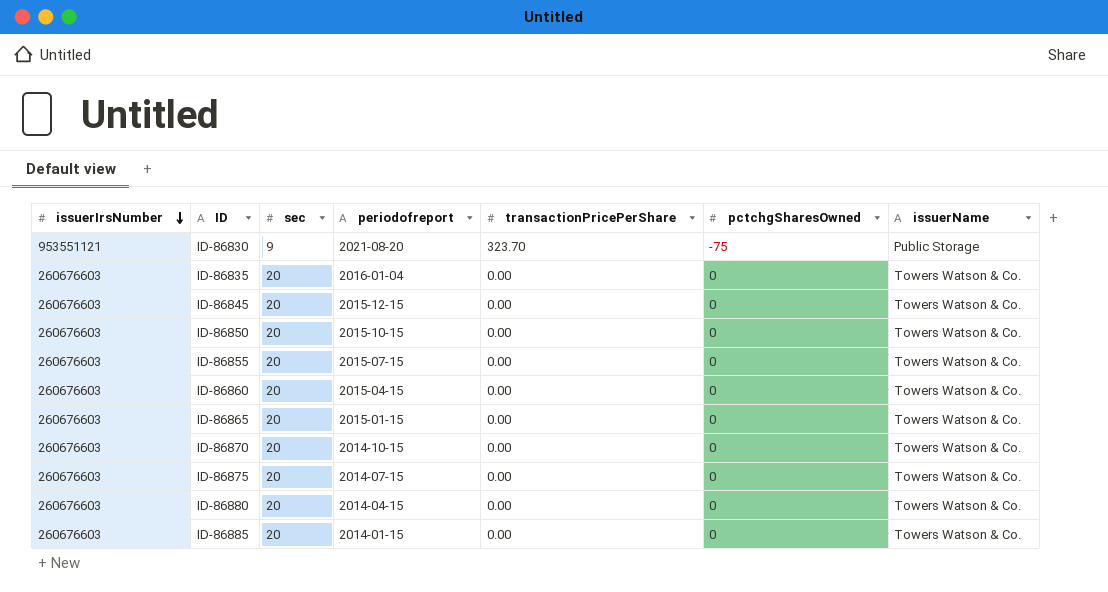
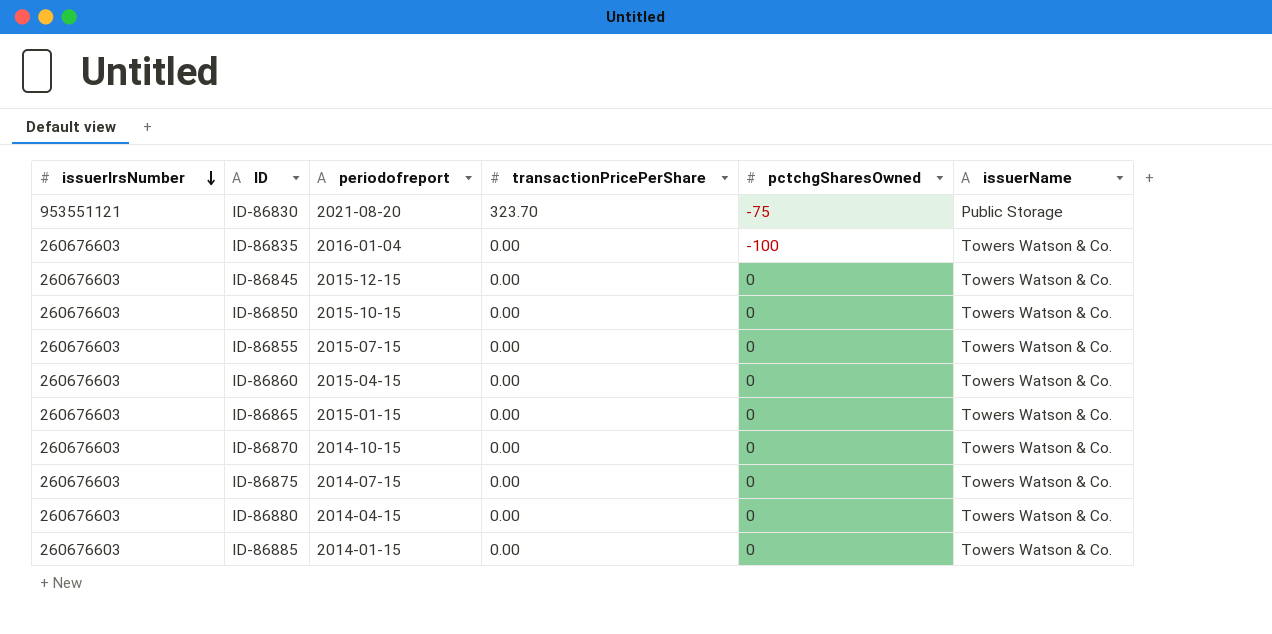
column sec | position: 3 -> none
ID-86835 | pctchgSharesOwned: 0 -> -100

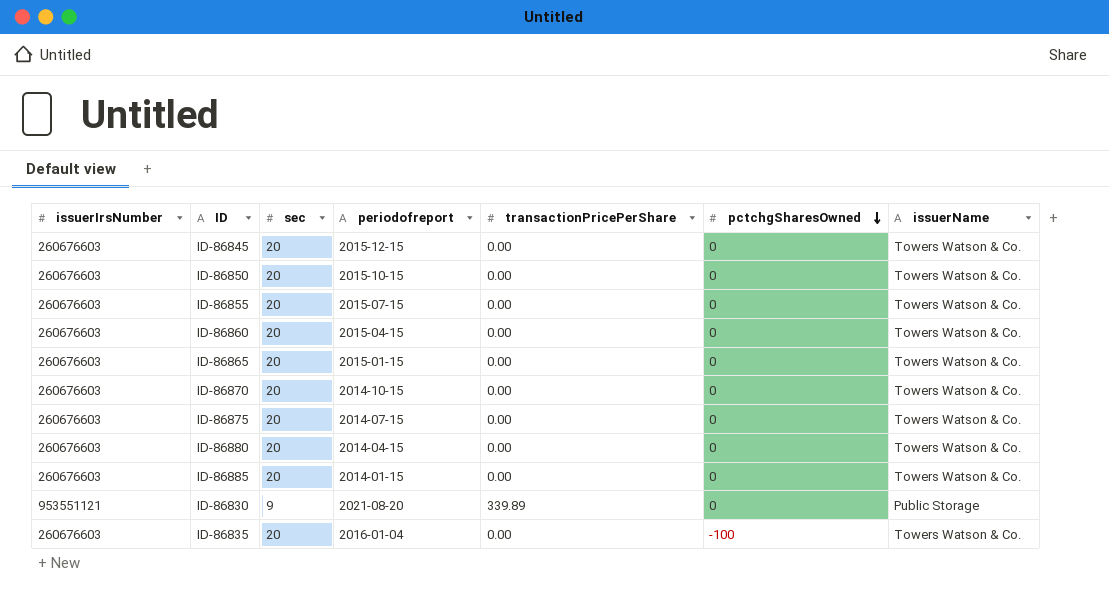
row order: issuerIrsNumber descending -> pctchgSharesOwned descending
column sec | position: none -> 3
ID-86830 | transactionPricePerShare: 323.70 -> 339.89
ID-86830 | pctchgSharesOwned: -75 -> 0

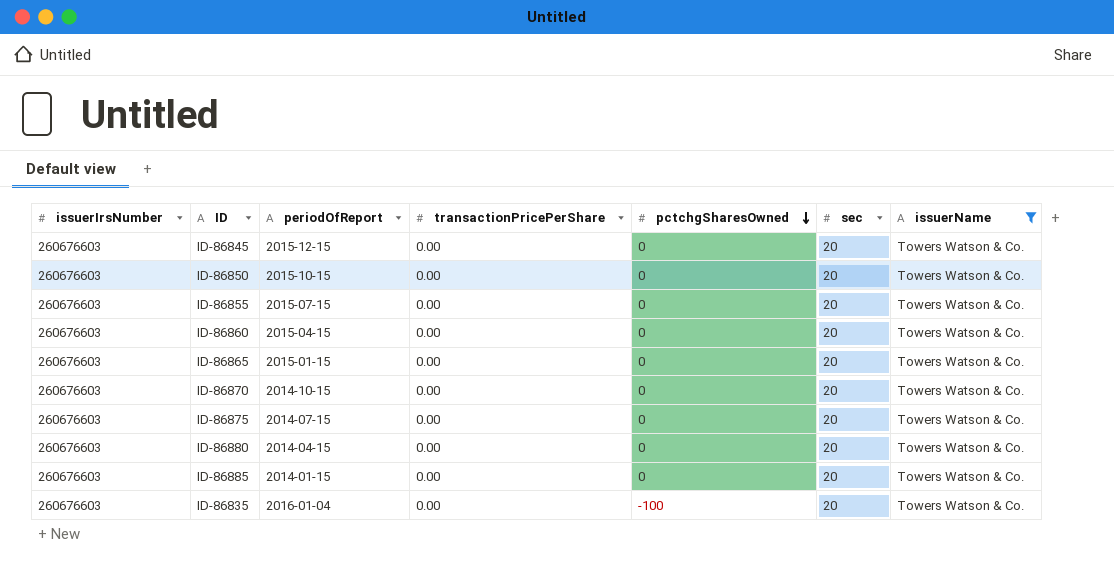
filter: none -> issuerName = Towers Watson & Co.
column name: periodofreport -> periodOfReport
column sec | position: 3 -> 6

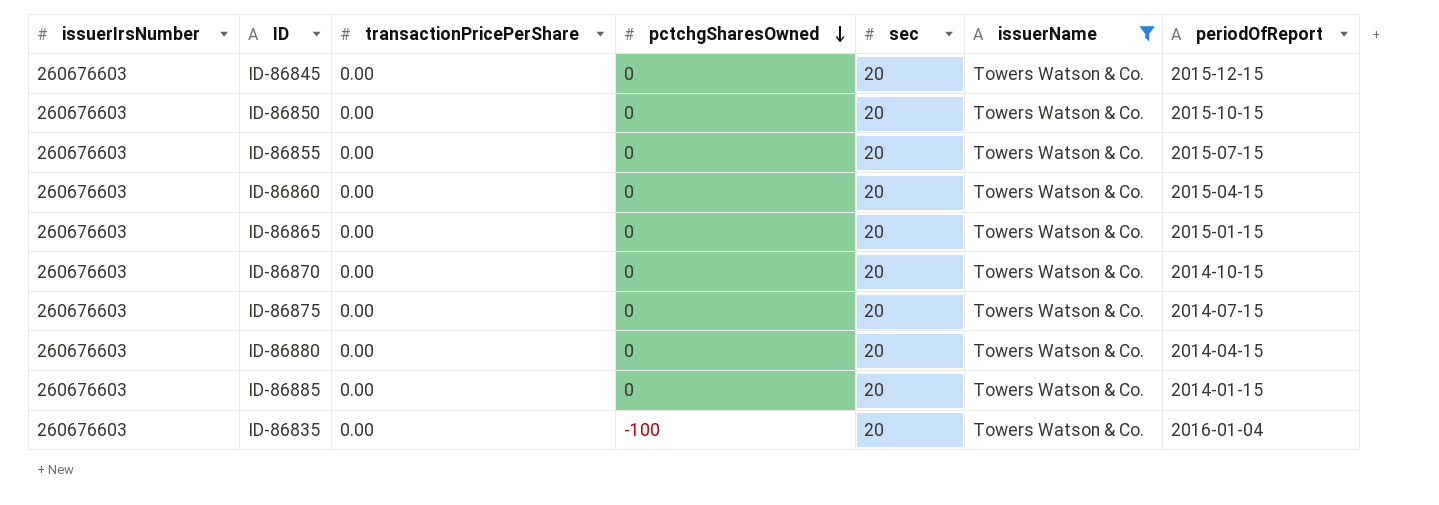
column periodOfReport | position: 3 -> 7

